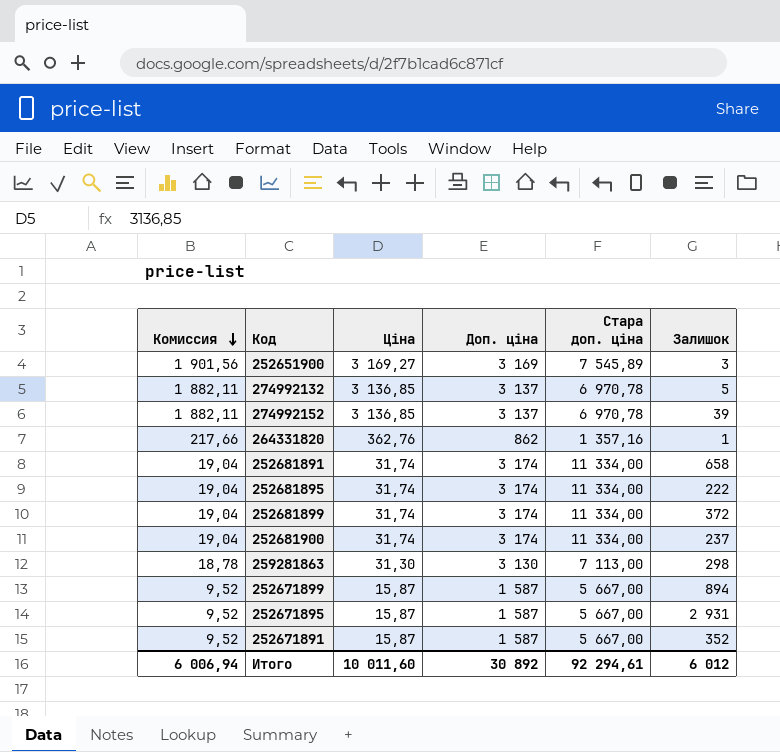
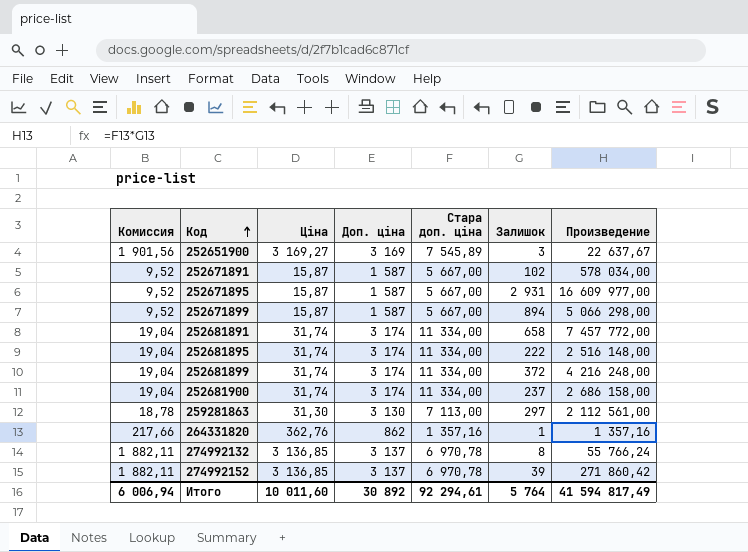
row order: Комиссия descending -> Код ascending
column Произведение | formula: none -> [Стара доп. ціна] * [Залишок]
252671891 | Залишок: 352 -> 102
259281863 | Залишок: 298 -> 297
274992132 | Залишок: 5 -> 8
Итого | Залишок: 6 012 -> 5 764

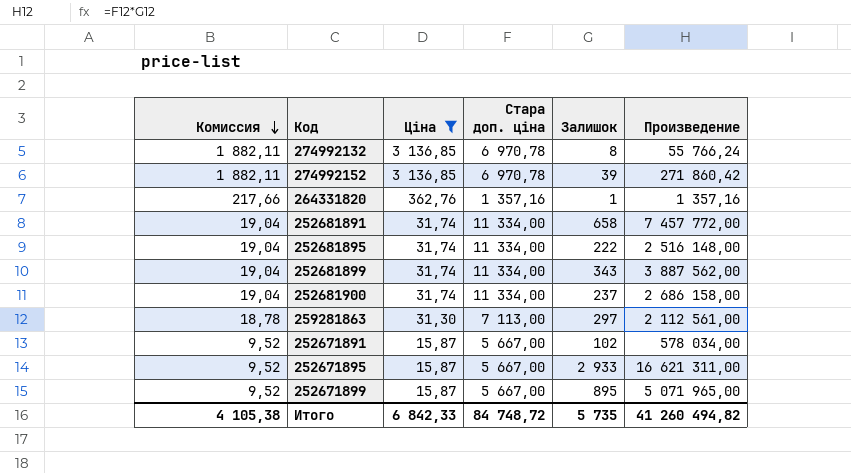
filter: none -> Ціна != 3 169,27
row order: Код ascending -> Комиссия descending
column Доп. ціна | position: 4 -> none
252681899 | Залишок: 372 -> 343
252681899 | Произведение: 4 216 248,00 -> 3 887 562,00
252671895 | Залишок: 2 931 -> 2 933
252671895 | Произведение: 16 609 977,00 -> 16 621 311,00
252671899 | Залишок: 894 -> 895
252671899 | Произведение: 5 066 298,00 -> 5 071 965,00
Итого | Комиссия: 6 006,94 -> 4 105,38
Итого | Ціна: 10 011,60 -> 6 842,33
Итого | Стара доп. ціна: 92 294,61 -> 84 748,72
Итого | Залишок: 5 764 -> 5 735
Итого | Произведение: 41 594 817,49 -> 41 260 494,82

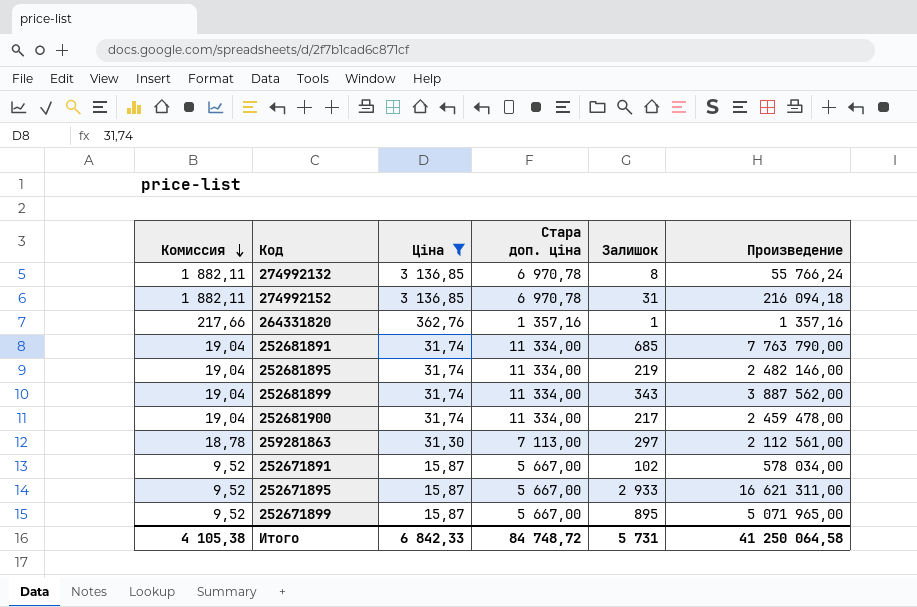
274992152 | Залишок: 39 -> 31
274992152 | Произведение: 271 860,42 -> 216 094,18
252681891 | Залишок: 658 -> 685
252681891 | Произведение: 7 457 772,00 -> 7 763 790,00
252681895 | Залишок: 222 -> 219
252681895 | Произведение: 2 516 148,00 -> 2 482 146,00
252681900 | Залишок: 237 -> 217
252681900 | Произведение: 2 686 158,00 -> 2 459 478,00
Итого | Залишок: 5 735 -> 5 731
Итого | Произведение: 41 260 494,82 -> 41 250 064,58

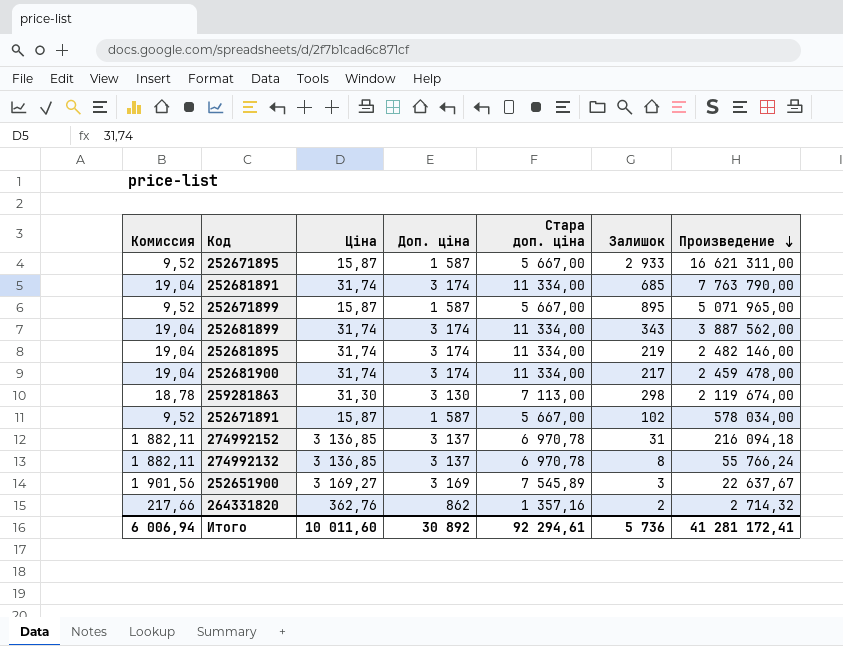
filter: Ціна != 3 169,27 -> none
row order: Комиссия descending -> Произведение descending
column Доп. ціна | position: none -> 4
259281863 | Залишок: 297 -> 298
259281863 | Произведение: 2 112 561,00 -> 2 119 674,00
264331820 | Залишок: 1 -> 2
264331820 | Произведение: 1 357,16 -> 2 714,32
Итого | Комиссия: 4 105,38 -> 6 006,94
Итого | Ціна: 6 842,33 -> 10 011,60
Итого | Стара доп. ціна: 84 748,72 -> 92 294,61
Итого | Залишок: 5 731 -> 5 736
Итого | Произведение: 41 250 064,58 -> 41 281 172,41

